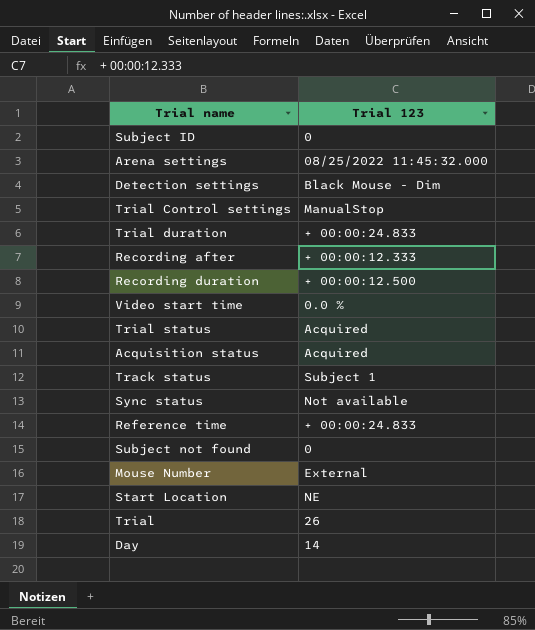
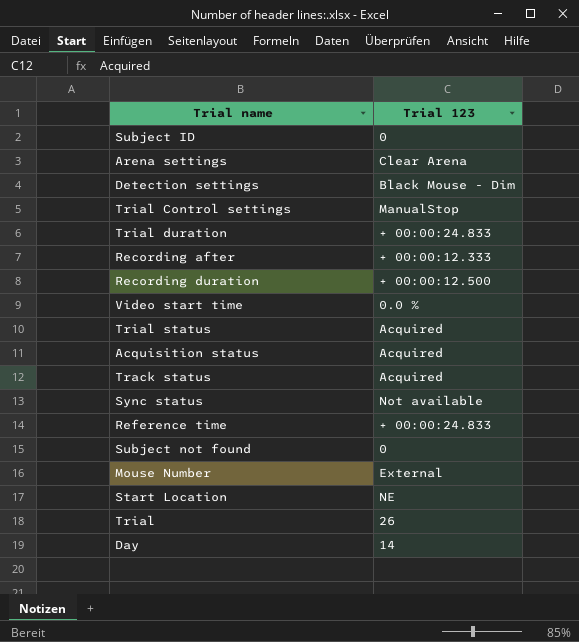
Arena settings | Trial 123: 08/25/2022 11:45:32.000 -> Clear Arena
Track status | Trial 123: Subject 1 -> Acquired

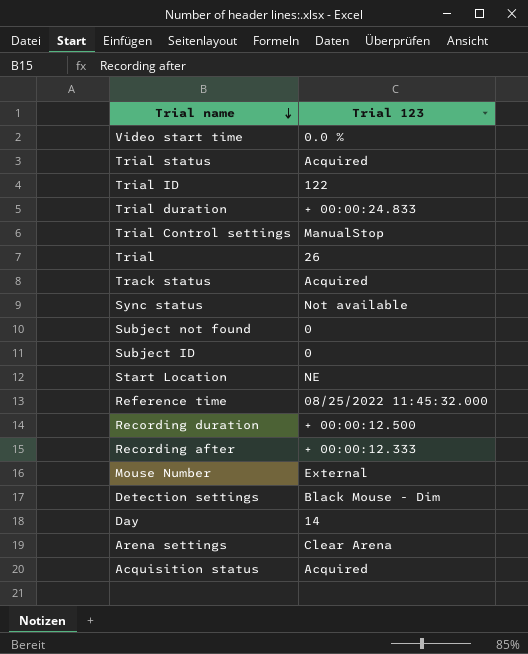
row order: none -> Trial name descending
row Trial ID: none -> 122
Reference time | Trial 123: + 00:00:24.833 -> 08/25/2022 11:45:32.000

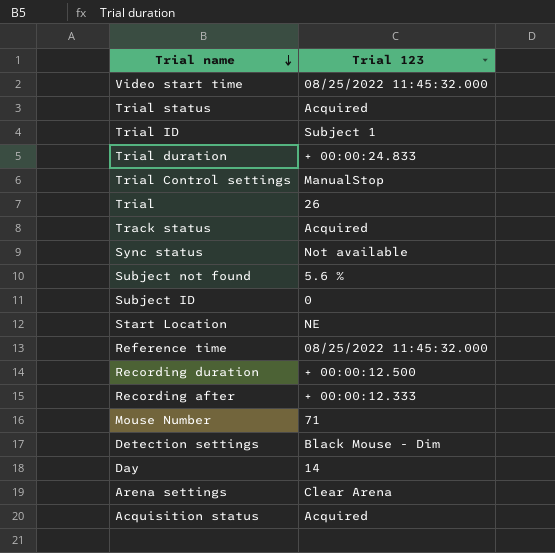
Video start time | Trial 123: 0.0 % -> 08/25/2022 11:45:32.000
Trial ID | Trial 123: 122 -> Subject 1
Subject not found | Trial 123: 0 -> 5.6 %
Mouse Number | Trial 123: External -> 71

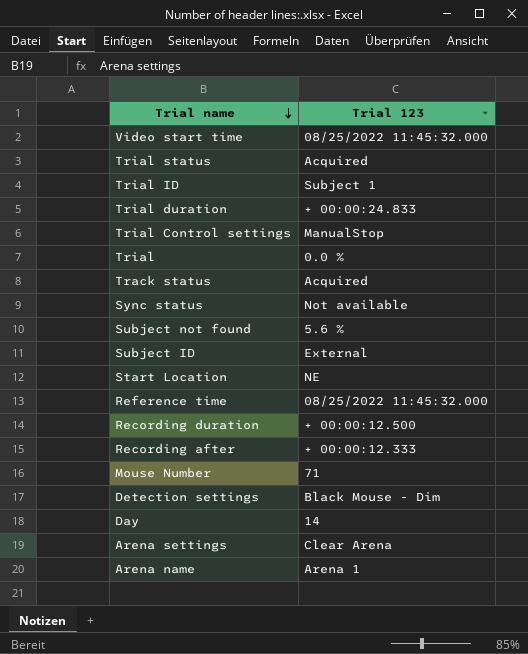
row Acquisition status: Acquired -> none
Trial | Trial 123: 26 -> 0.0 %
Subject ID | Trial 123: 0 -> External
row Arena name: none -> Arena 1

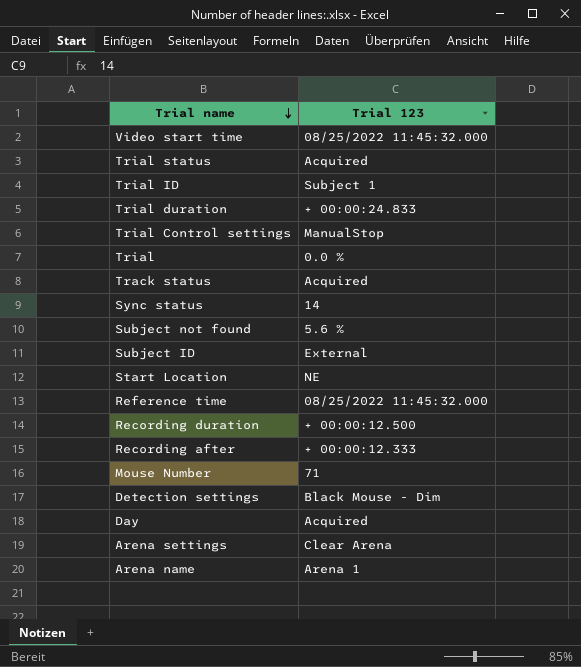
Sync status | Trial 123: Not available -> 14
Day | Trial 123: 14 -> Acquired

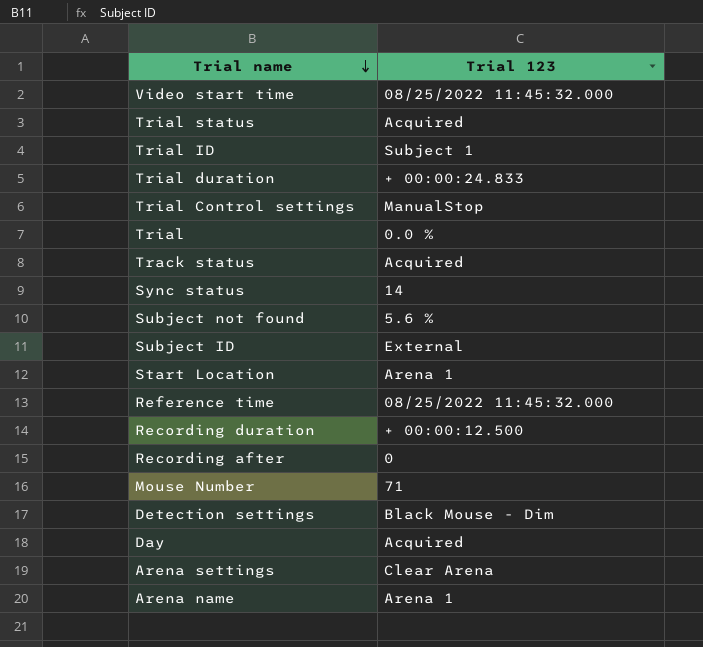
Start Location | Trial 123: NE -> Arena 1
Recording after | Trial 123: + 00:00:12.333 -> 0

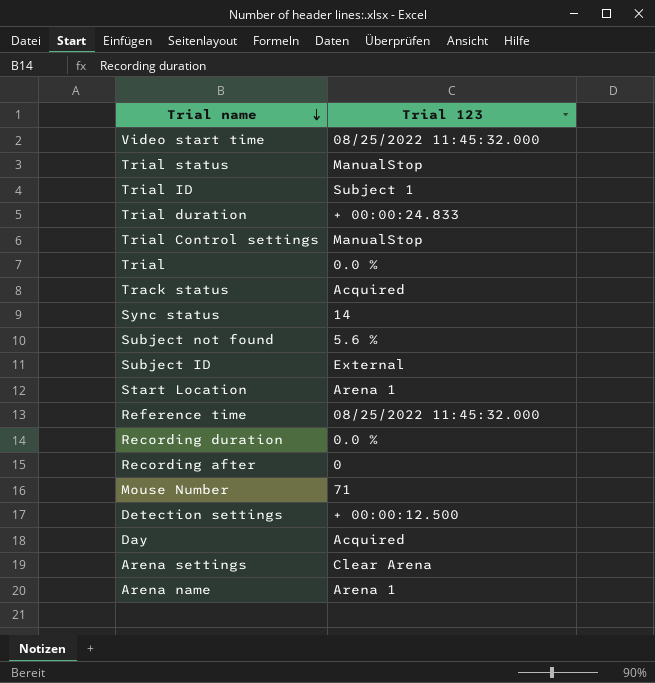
Trial status | Trial 123: Acquired -> ManualStop
Recording duration | Trial 123: + 00:00:12.500 -> 0.0 %
Detection settings | Trial 123: Black Mouse - Dim -> + 00:00:12.500

